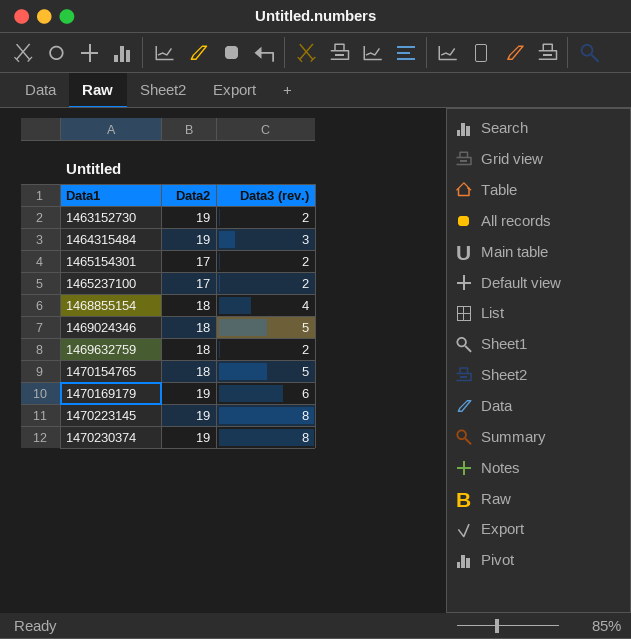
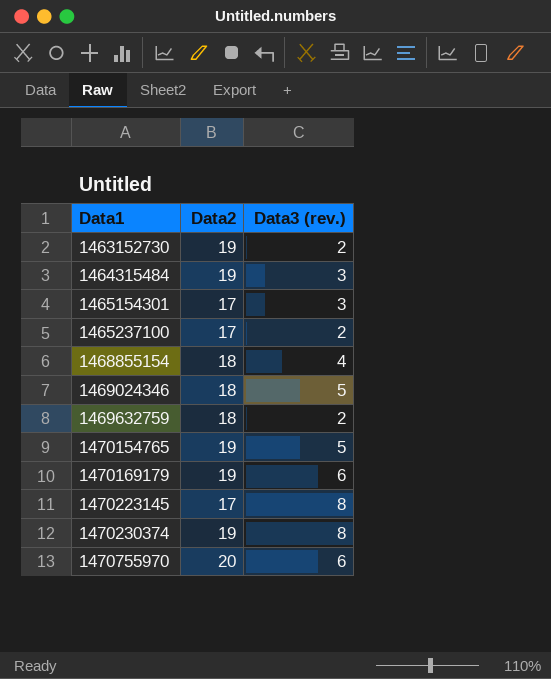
1465154301 | Data3 (rev.): 2 -> 3
1470154765 | Data2: 18 -> 19
1470223145 | Data2: 19 -> 17
row 1470755970: none -> 20 | 6

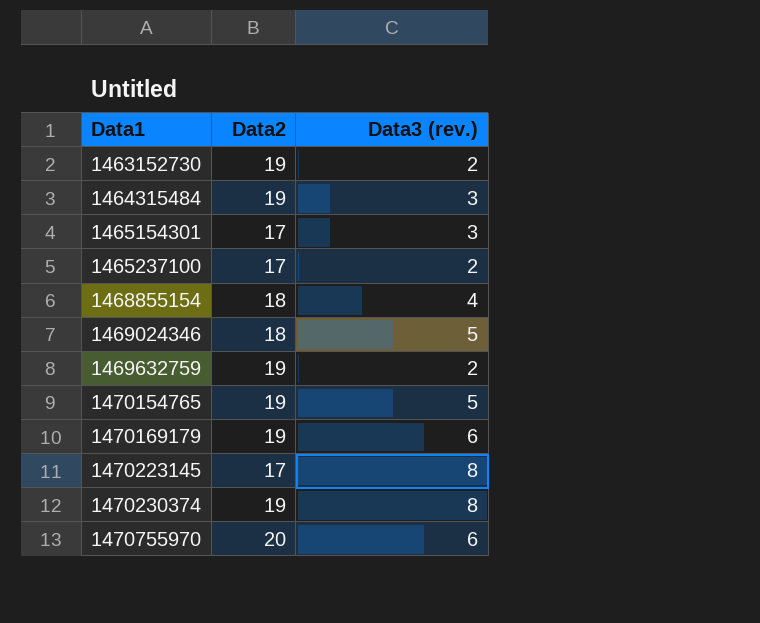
1469632759 | Data2: 18 -> 19

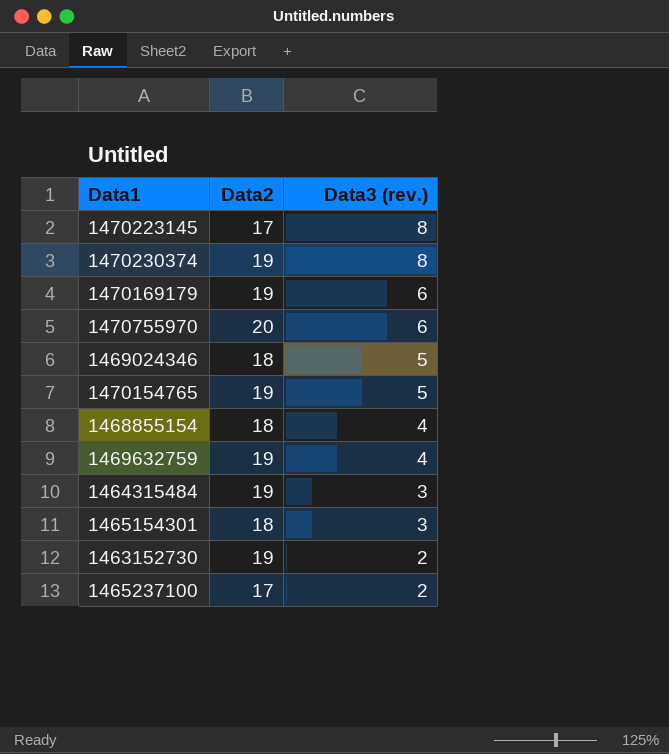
row order: Data1 ascending -> Data3 (rev.) descending
1469632759 | Data3 (rev.): 2 -> 4
1465154301 | Data2: 17 -> 18

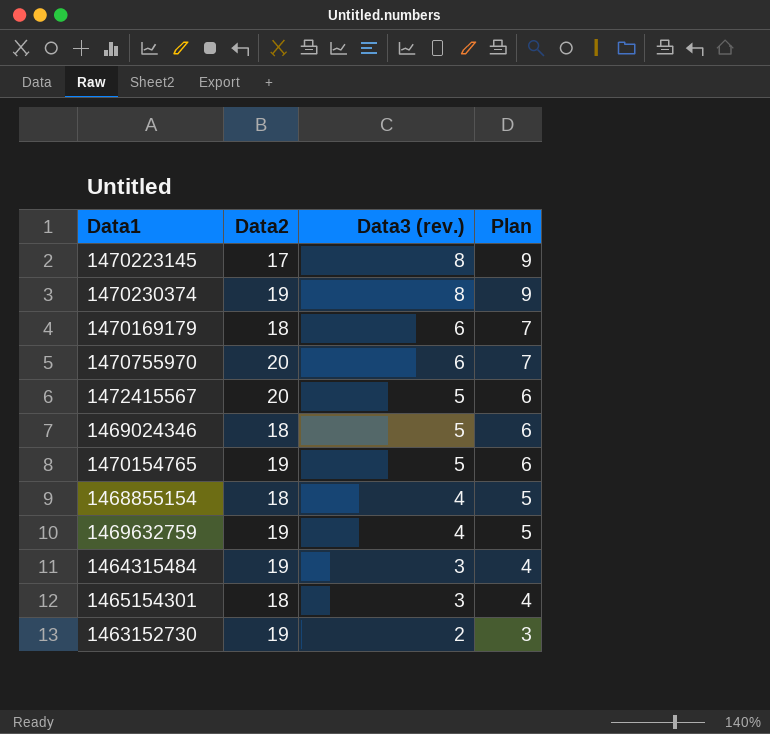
column Plan | formula: none -> [Data3 (rev.)] + 1
row 1465237100: 17 | 2 -> none
1470169179 | Data2: 19 -> 18
row 1472415567: none -> 20 | 5 | 6

